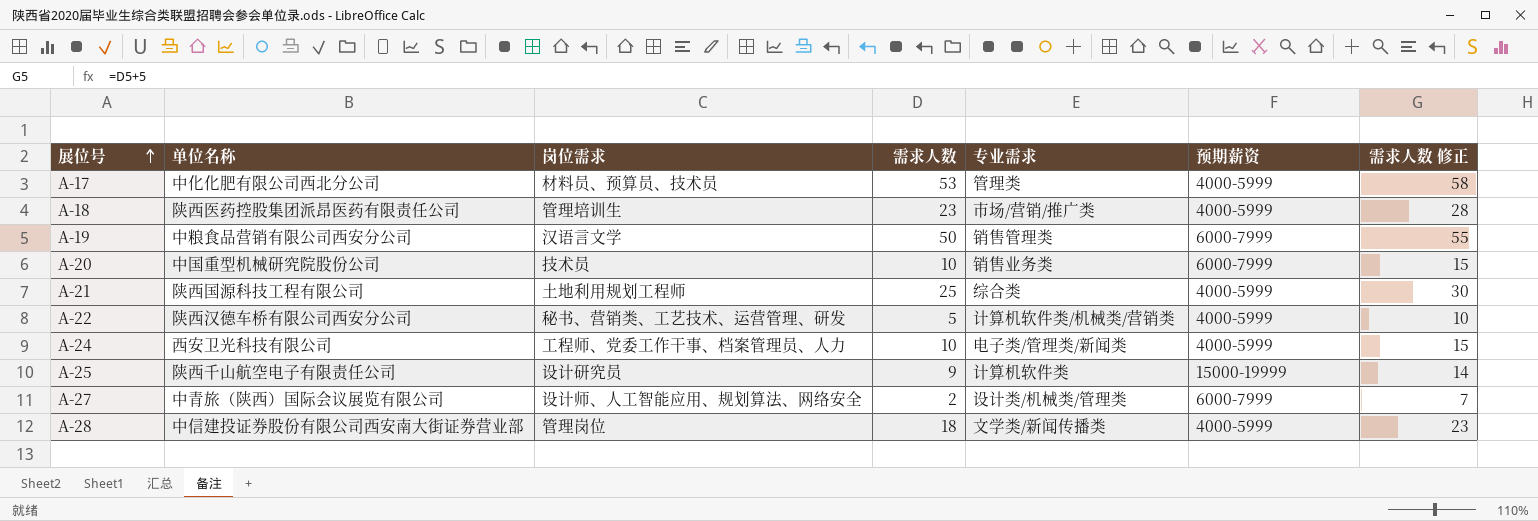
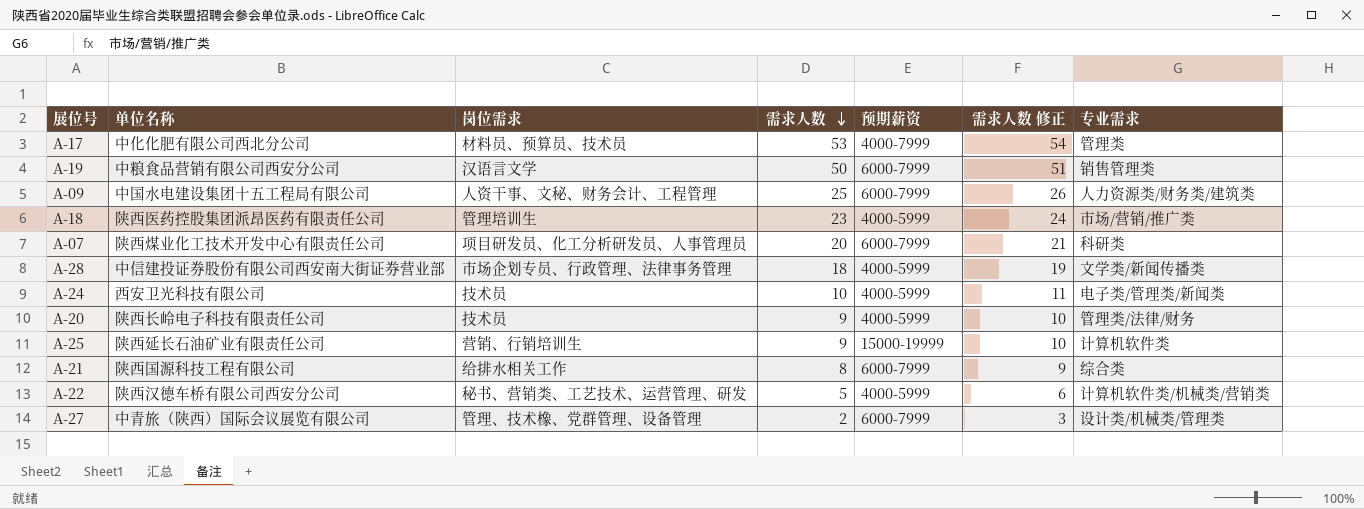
row order: 展位号 ascending -> 需求人数 descending
column 需求人数 修正 | formula: [需求人数] + 5 -> [需求人数] + 1
column 专业需求 | position: 5 -> 7
A-17 | 预期薪资: 4000-5999 -> 4000-7999
row A-09: none -> 中国水电建设集团十五工程局有限公司 | 人资干事、文秘、财务会计、工程管理 | 25 | 6000-7999 | 26 | 人力资源类/财务类/建筑类
row A-07: none -> 陕西煤业化工技术开发中心有限责任公司 | 项目研发员、化工分析研发员、人事管理员 | 20 | 6000-7999 | 21 | 科研类
A-28 | 岗位需求: 管理岗位 -> 市场企划专员、行政管理、法律事务管理
A-24 | 岗位需求: 工程师、党委工作干事、档案管理员、人力 -> 技术员
A-20 | 单位名称: 中国重型机械研究院股份公司 -> 陕西长岭电子科技有限责任公司
A-20 | 需求人数: 10 -> 9
A-20 | 预期薪资: 6000-7999 -> 4000-5999
A-20 | 专业需求: 销售业务类 -> 管理类/法律/财务
A-25 | 单位名称: 陕西千山航空电子有限责任公司 -> 陕西延长石油矿业有限责任公司
A-25 | 岗位需求: 设计研究员 -> 营销、行销培训生
A-21 | 岗位需求: 土地利用规划工程师 -> 给排水相关工作
A-21 | 需求人数: 25 -> 8
A-21 | 预期薪资: 4000-5999 -> 6000-7999
A-27 | 岗位需求: 设计师、人工智能应用、规划算法、网络安全 -> 管理、技术橡、党群管理、设备管理

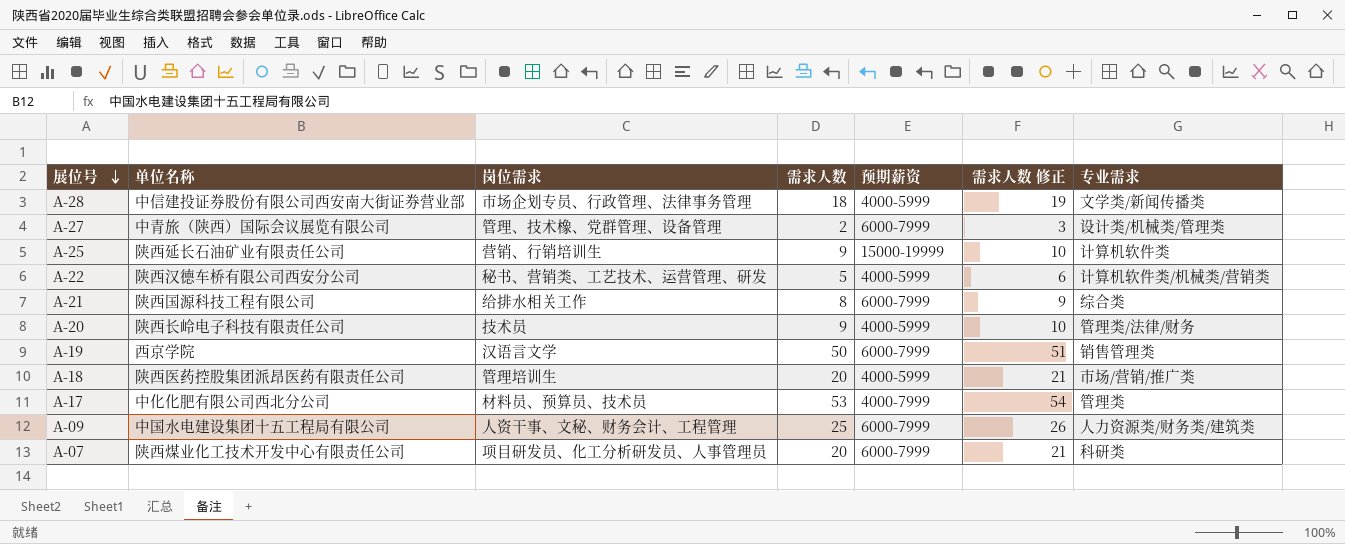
row order: 需求人数 descending -> 展位号 descending
row A-24: 西安卫光科技有限公司 | 技术员 | 10 | 4000-5999 | 11 | 电子类/管理类/新闻类 -> none
A-19 | 单位名称: 中粮食品营销有限公司西安分公司 -> 西京学院
A-18 | 需求人数: 23 -> 20
A-18 | 需求人数 修正: 24 -> 21

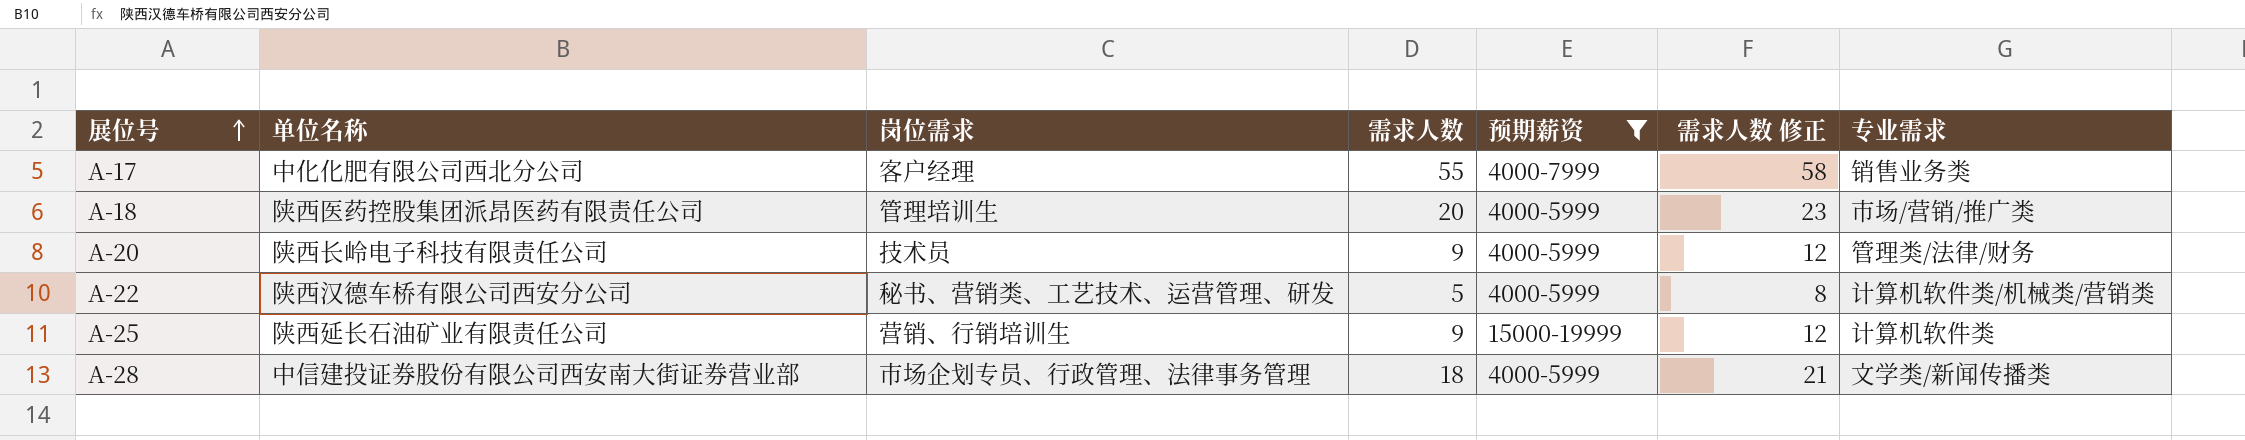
filter: none -> 预期薪资 != 6000-7999
row order: 展位号 descending -> 展位号 ascending
column 需求人数 修正 | formula: [需求人数] + 1 -> [需求人数] + 3
A-17 | 岗位需求: 材料员、预算员、技术员 -> 客户经理
A-17 | 需求人数: 53 -> 55
A-17 | 专业需求: 管理类 -> 销售业务类

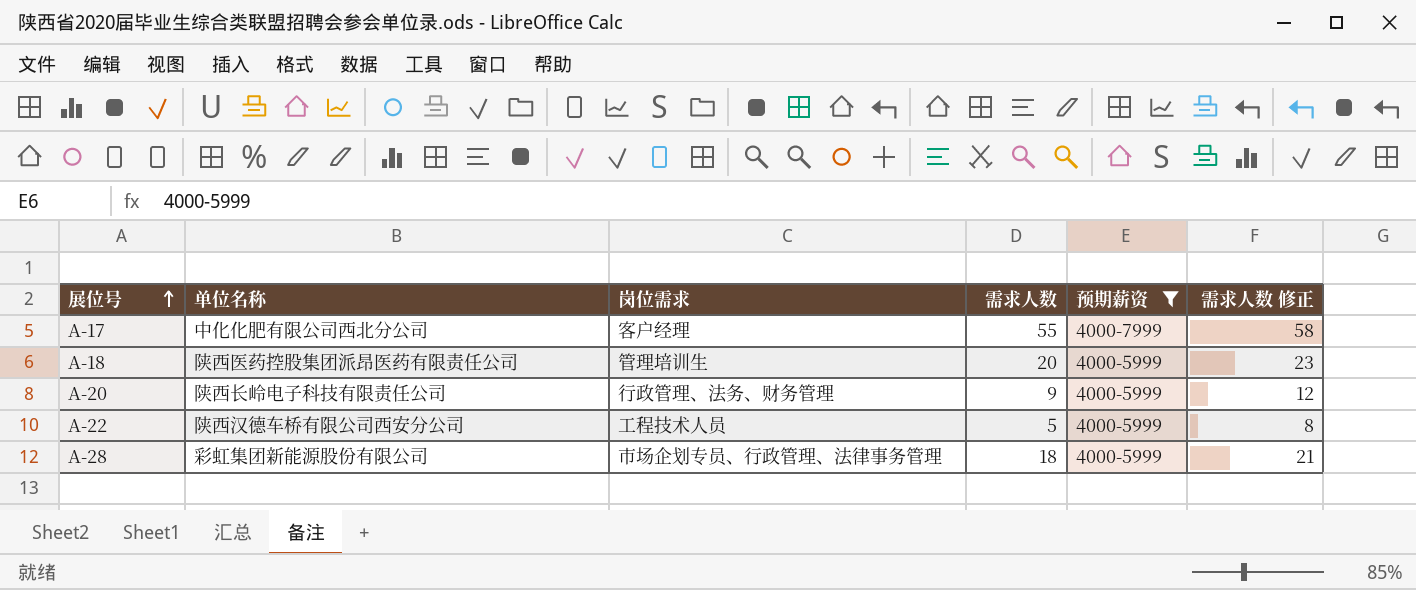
column 专业需求 | position: 7 -> none
row A-25: 陕西延长石油矿业有限责任公司 | 营销、行销培训生 | 9 | 15000-19999 | 12 | 计算机软件类 -> none
A-20 | 岗位需求: 技术员 -> 行政管理、法务、财务管理
A-22 | 岗位需求: 秘书、营销类、工艺技术、运营管理、研发 -> 工程技术人员
A-28 | 单位名称: 中信建投证券股份有限公司西安南大街证券营业部 -> 彩虹集团新能源股份有限公司

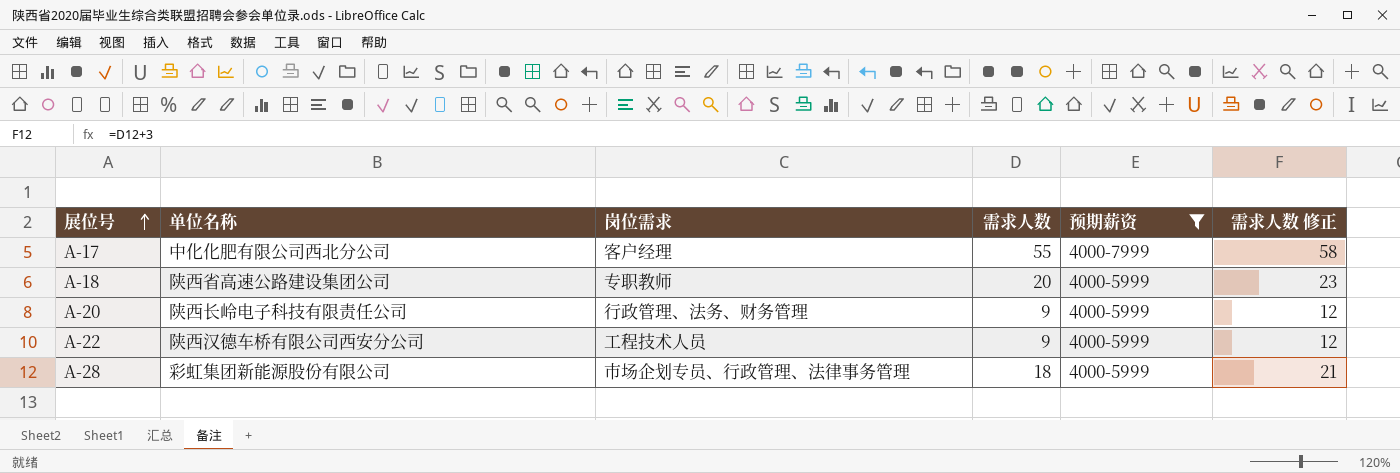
A-18 | 单位名称: 陕西医药控股集团派昂医药有限责任公司 -> 陕西省高速公路建设集团公司
A-18 | 岗位需求: 管理培训生 -> 专职教师
A-22 | 需求人数: 5 -> 9
A-22 | 需求人数 修正: 8 -> 12

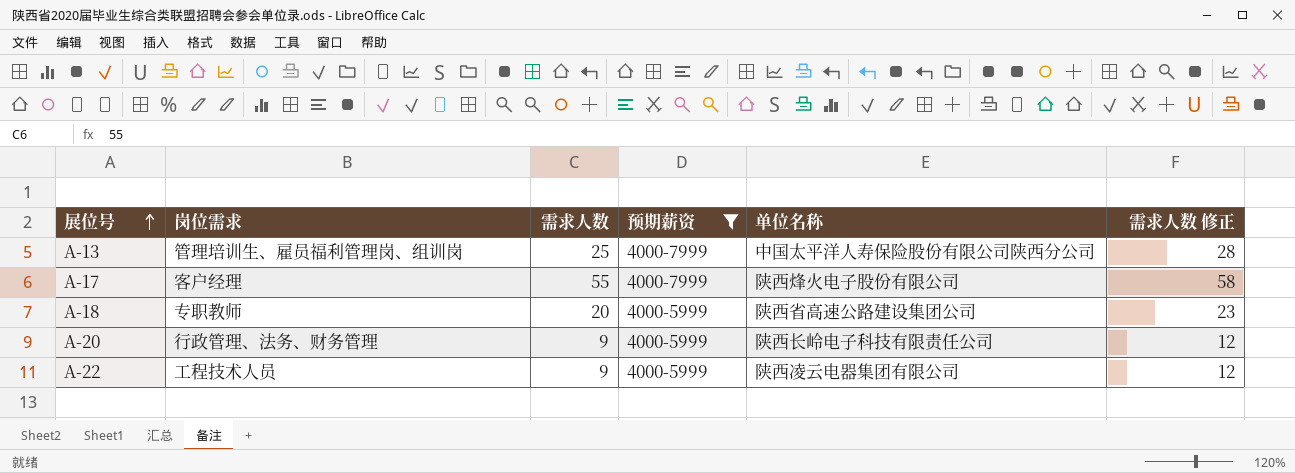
column 单位名称 | position: 2 -> 5
row A-28: 彩虹集团新能源股份有限公司 | 市场企划专员、行政管理、法律事务管理 | 18 | 4000-5999 | 21 -> none
row A-13: none -> 管理培训生、雇员福利管理岗、组训岗 | 25 | 4000-7999 | 中国太平洋人寿保险股份有限公司陕西分公司 | 28
A-17 | 单位名称: 中化化肥有限公司西北分公司 -> 陕西烽火电子股份有限公司
A-22 | 单位名称: 陕西汉德车桥有限公司西安分公司 -> 陕西凌云电器集团有限公司

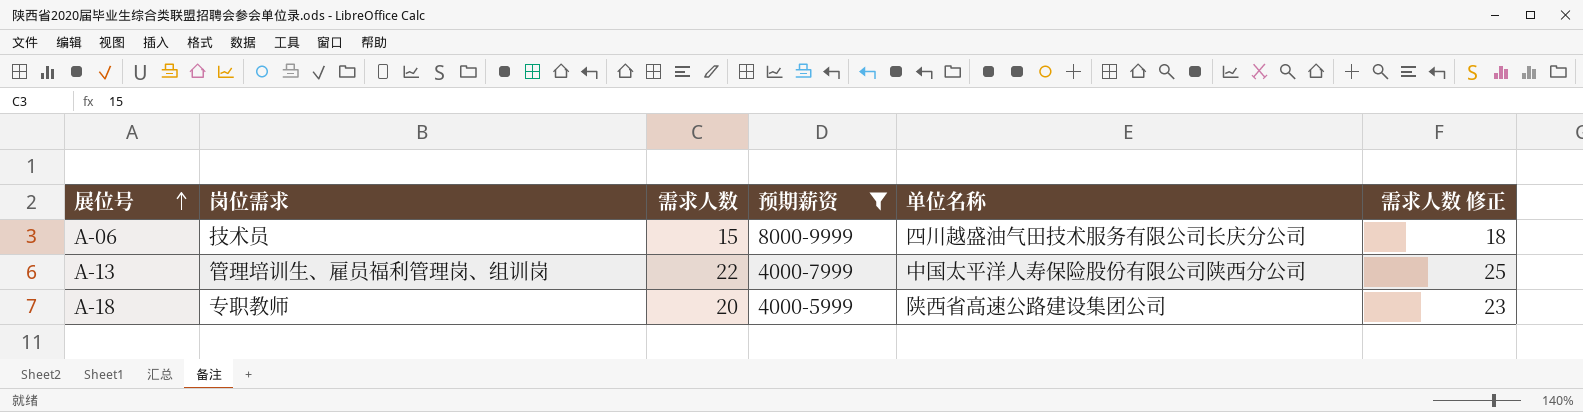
row A-17: 客户经理 | 55 | 4000-7999 | 陕西烽火电子股份有限公司 | 58 -> none
row A-20: 行政管理、法务、财务管理 | 9 | 4000-5999 | 陕西长岭电子科技有限责任公司 | 12 -> none
row A-22: 工程技术人员 | 9 | 4000-5999 | 陕西凌云电器集团有限公司 | 12 -> none
row A-06: none -> 技术员 | 15 | 8000-9999 | 四川越盛油气田技术服务有限公司长庆分公司 | 18
A-13 | 需求人数: 25 -> 22
A-13 | 需求人数 修正: 28 -> 25

